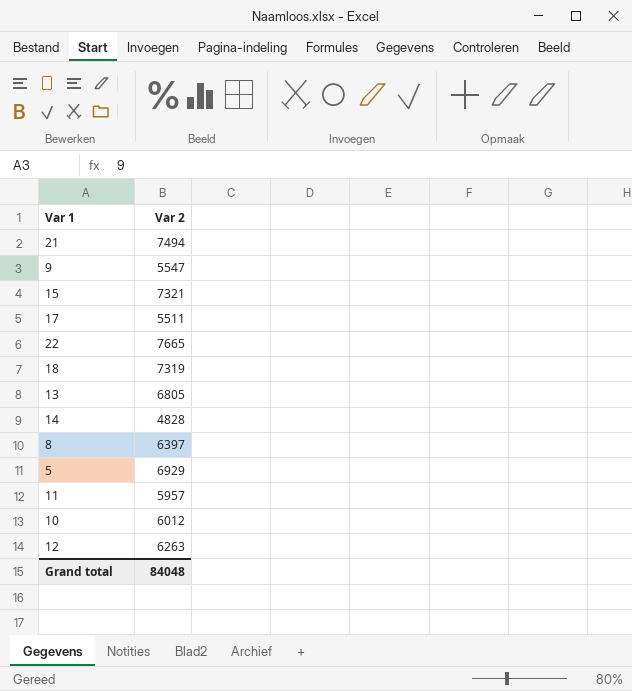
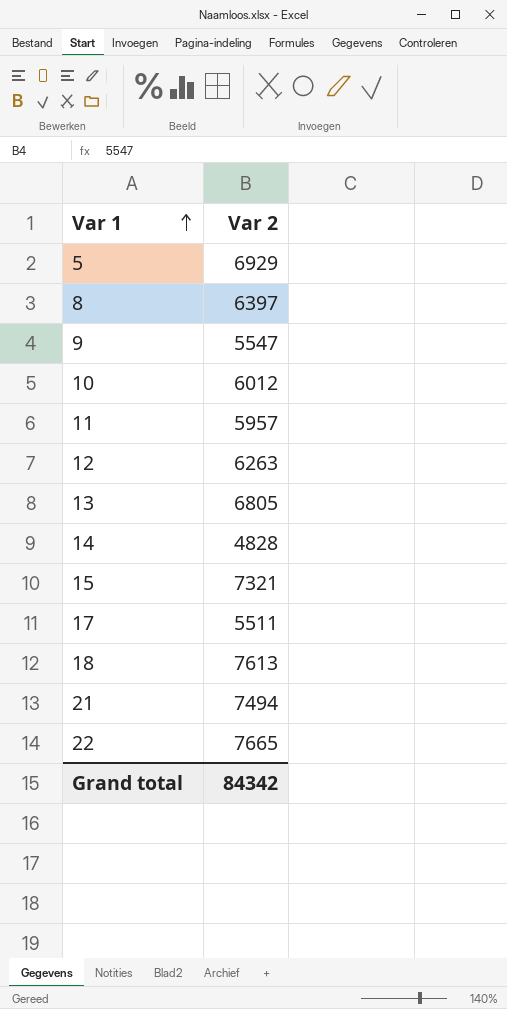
row order: none -> Var 1 ascending
18 | Var 2: 7319 -> 7613
Grand total | Var 2: 84048 -> 84342

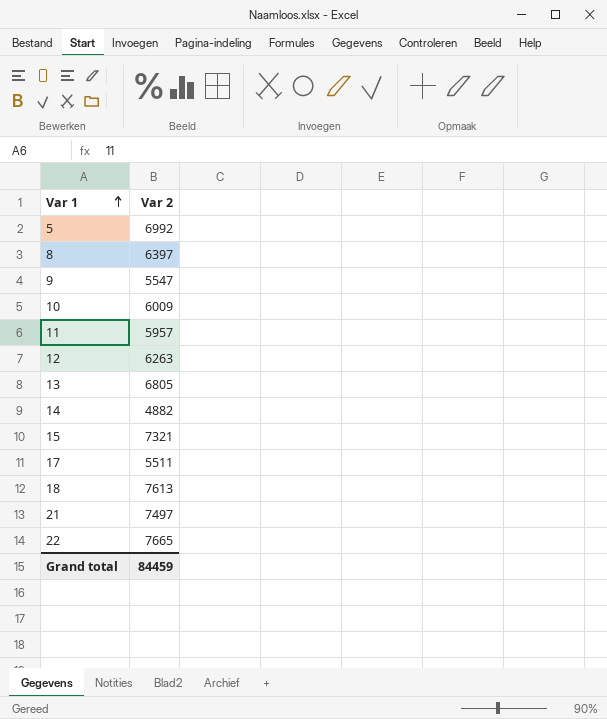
5 | Var 2: 6929 -> 6992
10 | Var 2: 6012 -> 6009
14 | Var 2: 4828 -> 4882
21 | Var 2: 7494 -> 7497
Grand total | Var 2: 84342 -> 84459

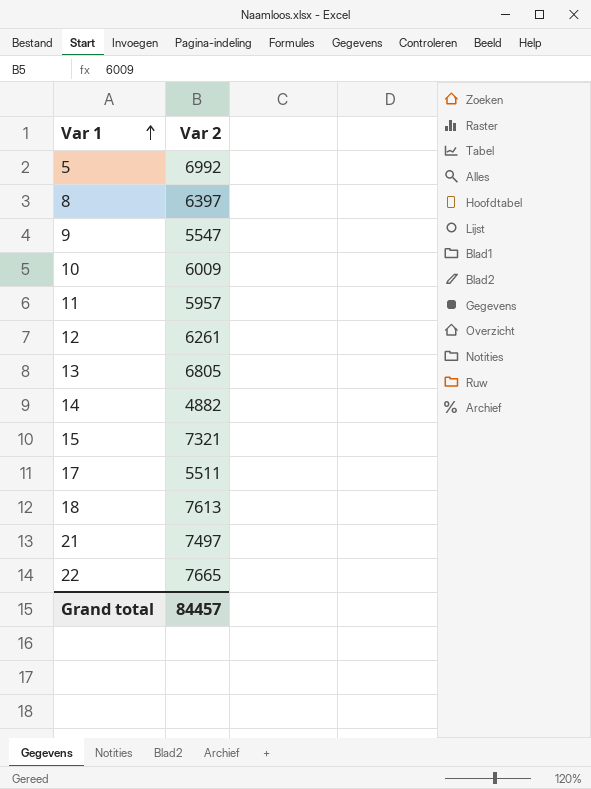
12 | Var 2: 6263 -> 6261
Grand total | Var 2: 84459 -> 84457

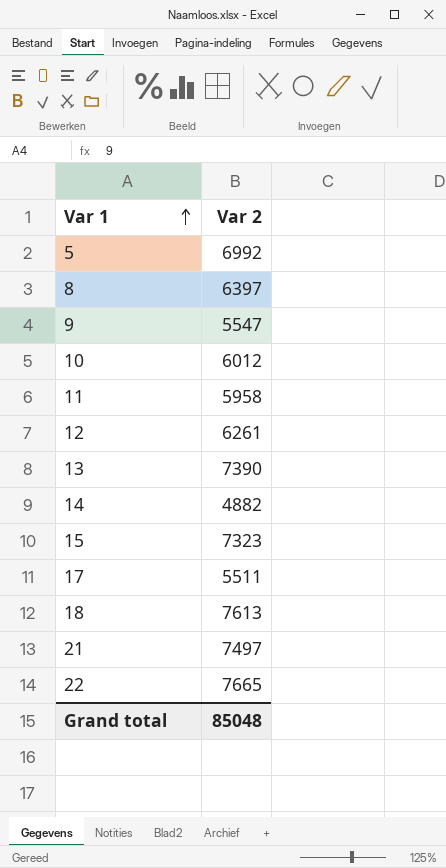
10 | Var 2: 6009 -> 6012
11 | Var 2: 5957 -> 5958
13 | Var 2: 6805 -> 7390
15 | Var 2: 7321 -> 7323
Grand total | Var 2: 84457 -> 85048

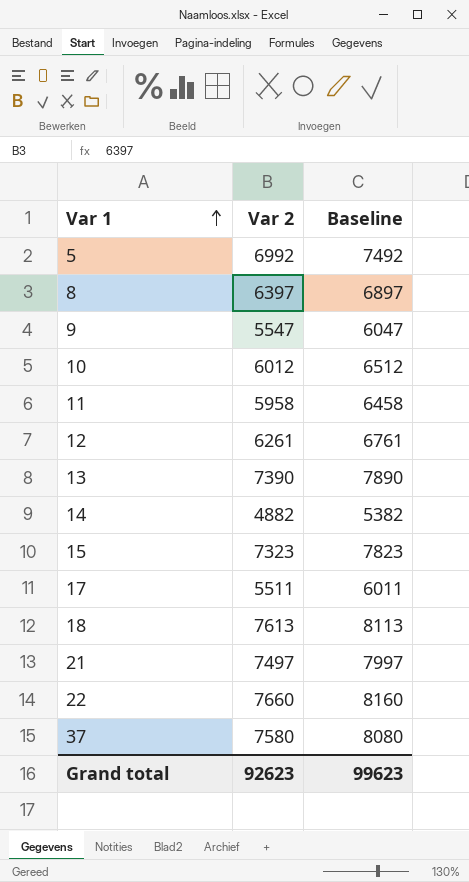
column Baseline | formula: none -> [Var 2] + 500
22 | Var 2: 7665 -> 7660
row 37: none -> 7580 | 8080
Grand total | Var 2: 85048 -> 92623

